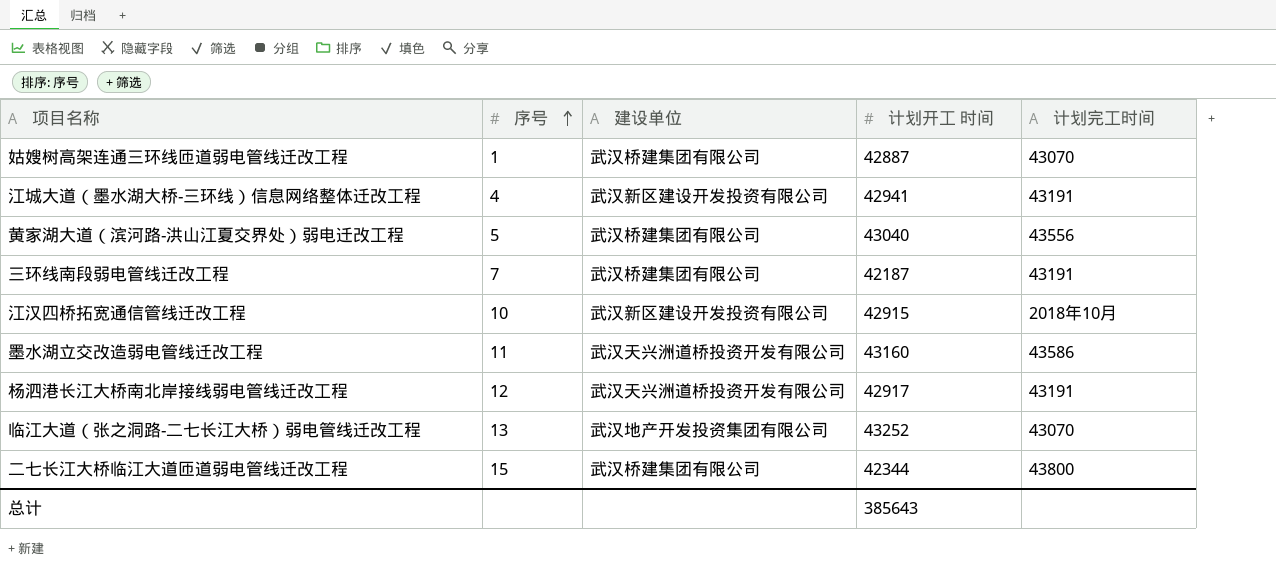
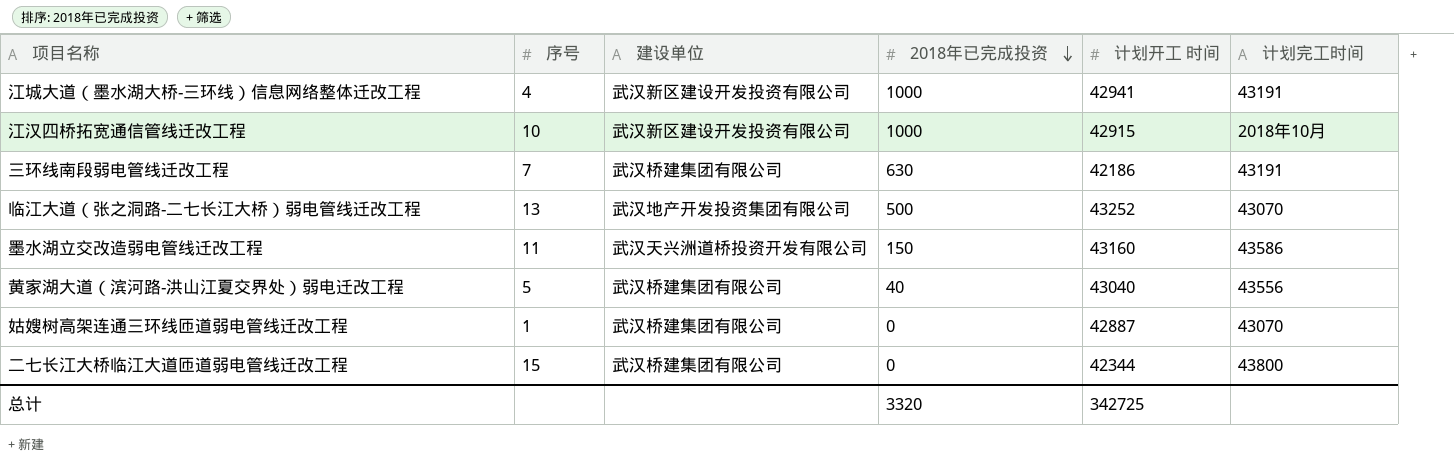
row order: 序号 ascending -> 2018年已完成投资 descending
column 2018年已完成投资 | position: none -> 4
row 杨泗港长江大桥南北岸接线弱电管线迁改工程: 12 | 武汉天兴洲道桥投资开发有限公司 | 42917 | 43191 -> none
三环线南段弱电管线迁改工程 | 计划开工 时间: 42187 -> 42186
总计 | 计划开工 时间: 385643 -> 342725

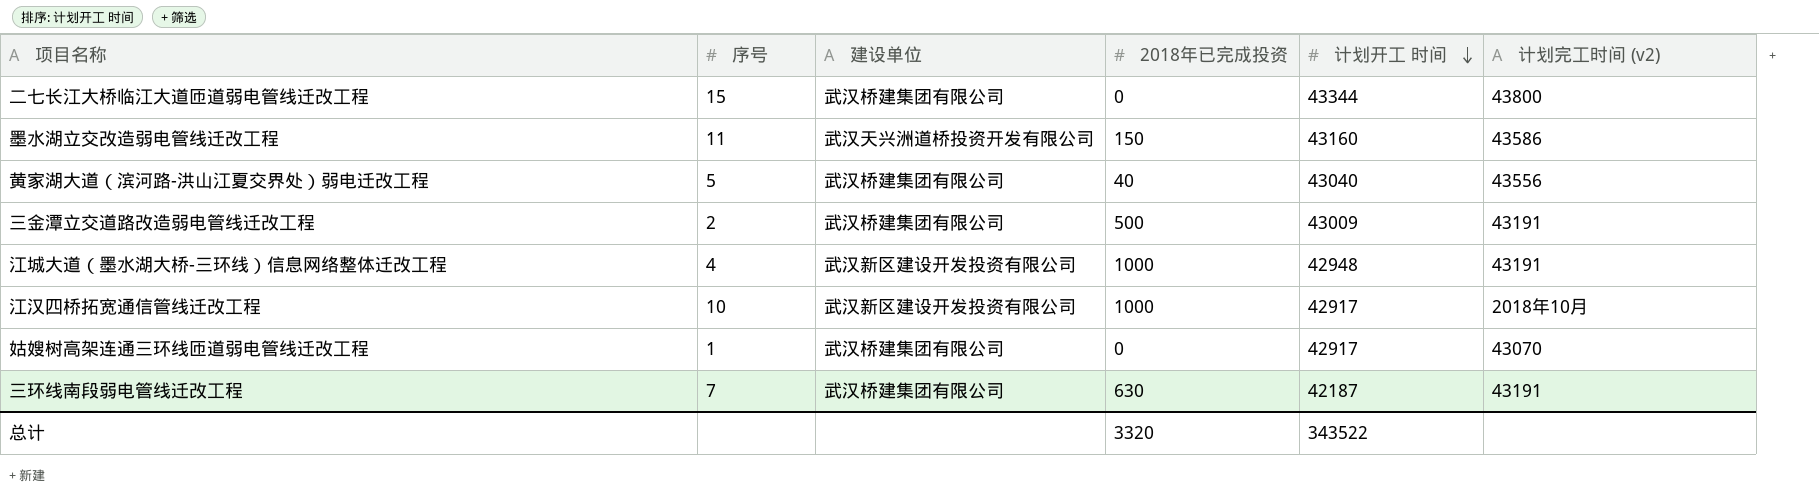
row order: 2018年已完成投资 descending -> 计划开工 时间 descending
column name: 计划完工时间 -> 计划完工时间 (v2)
row 临江大道（张之洞路-二七长江大桥）弱电管线迁改工程: 13 | 武汉地产开发投资集团有限公司 | 500 | 43252 | 43070 -> none
二七长江大桥临江大道匝道弱电管线迁改工程 | 计划开工 时间: 42344 -> 43344
row 三金潭立交道路改造弱电管线迁改工程: none -> 2 | 武汉桥建集团有限公司 | 500 | 43009 | 43191
江城大道（墨水湖大桥-三环线）信息网络整体迁改工程 | 计划开工 时间: 42941 -> 42948
江汉四桥拓宽通信管线迁改工程 | 计划开工 时间: 42915 -> 42917
姑嫂树高架连通三环线匝道弱电管线迁改工程 | 计划开工 时间: 42887 -> 42917
三环线南段弱电管线迁改工程 | 计划开工 时间: 42186 -> 42187
总计 | 计划开工 时间: 342725 -> 343522

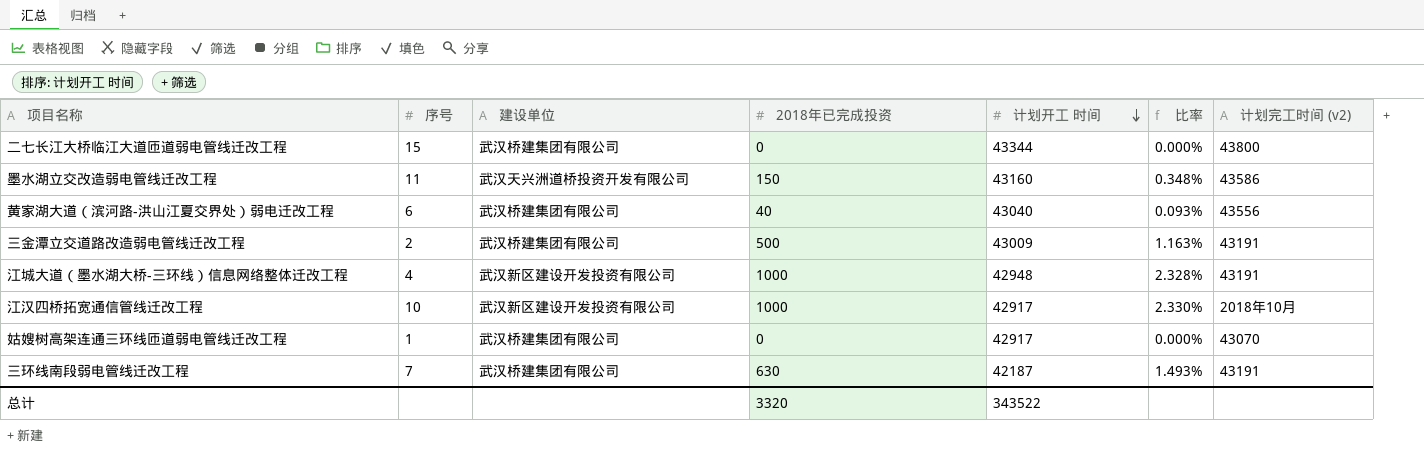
column 比率 | formula: none -> [2018年已完成投资] / [计划开工 时间]
黄家湖大道（滨河路-洪山江夏交界处）弱电迁改工程 | 序号: 5 -> 6

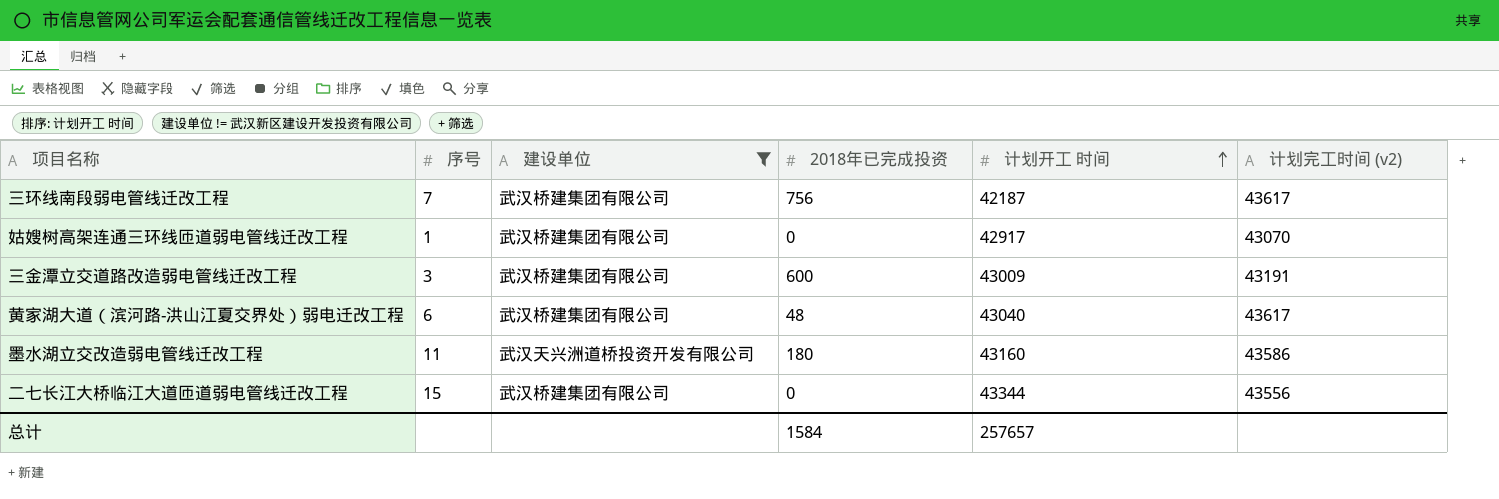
filter: none -> 建设单位 != 武汉新区建设开发投资有限公司
row order: 计划开工 时间 descending -> 计划开工 时间 ascending
column 比率 | formula: [2018年已完成投资] / [计划开工 时间] -> none
三环线南段弱电管线迁改工程 | 2018年已完成投资: 630 -> 756
三环线南段弱电管线迁改工程 | 计划完工时间 (v2): 43191 -> 43617
三金潭立交道路改造弱电管线迁改工程 | 序号: 2 -> 3
三金潭立交道路改造弱电管线迁改工程 | 2018年已完成投资: 500 -> 600
黄家湖大道（滨河路-洪山江夏交界处）弱电迁改工程 | 2018年已完成投资: 40 -> 48
黄家湖大道（滨河路-洪山江夏交界处）弱电迁改工程 | 计划完工时间 (v2): 43556 -> 43617
墨水湖立交改造弱电管线迁改工程 | 2018年已完成投资: 150 -> 180
二七长江大桥临江大道匝道弱电管线迁改工程 | 计划完工时间 (v2): 43800 -> 43556
总计 | 2018年已完成投资: 3320 -> 1584
总计 | 计划开工 时间: 343522 -> 257657

